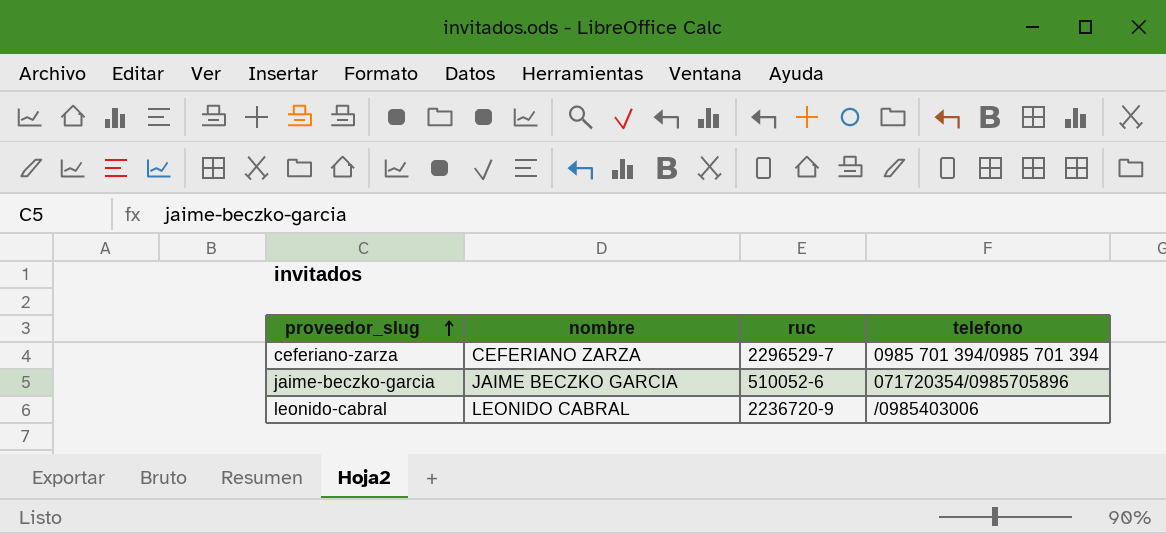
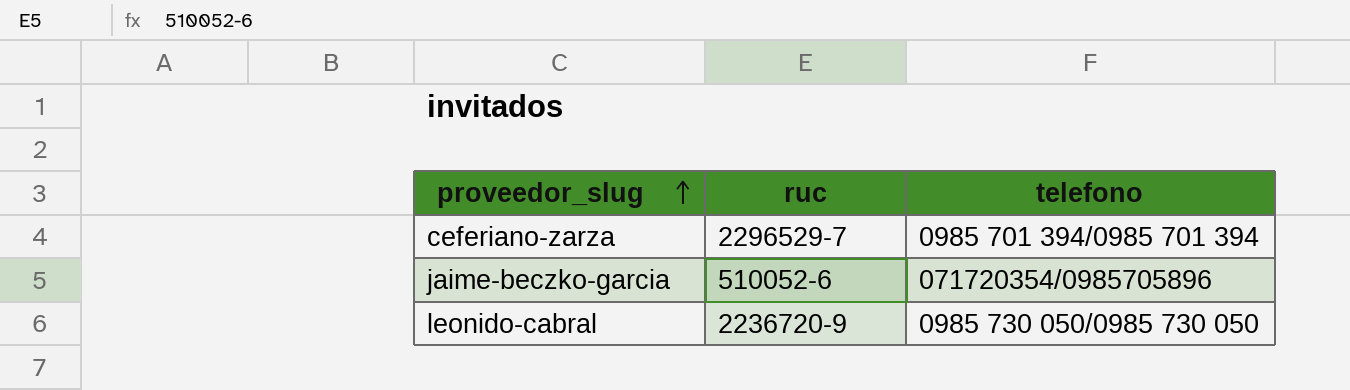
column nombre | position: 2 -> none
leonido-cabral | telefono: /0985403006 -> 0985 730 050/0985 730 050

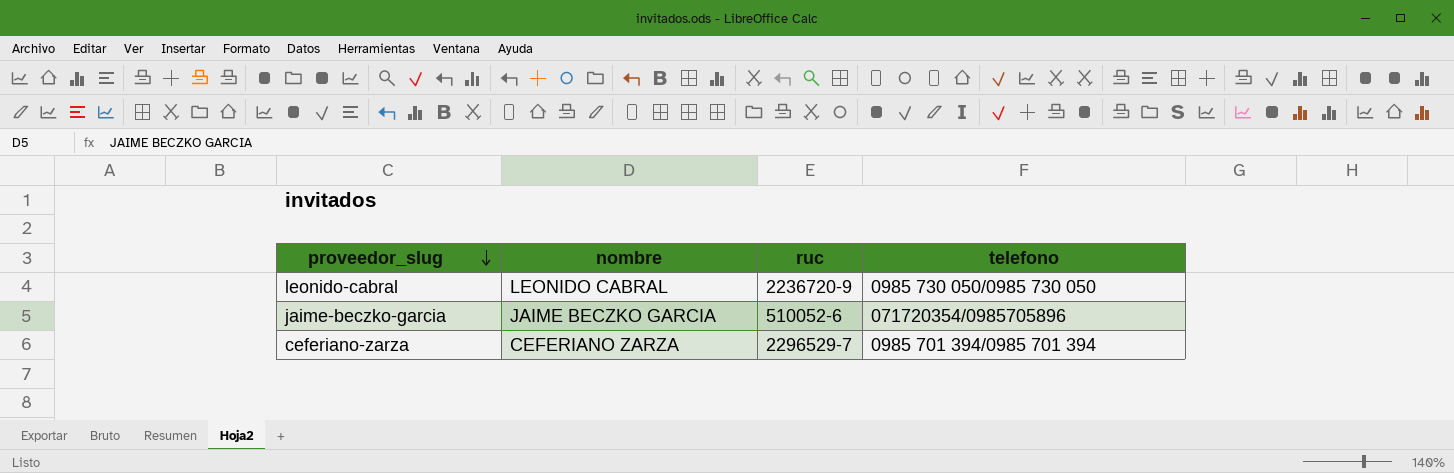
row order: proveedor_slug ascending -> proveedor_slug descending
column nombre | position: none -> 2

